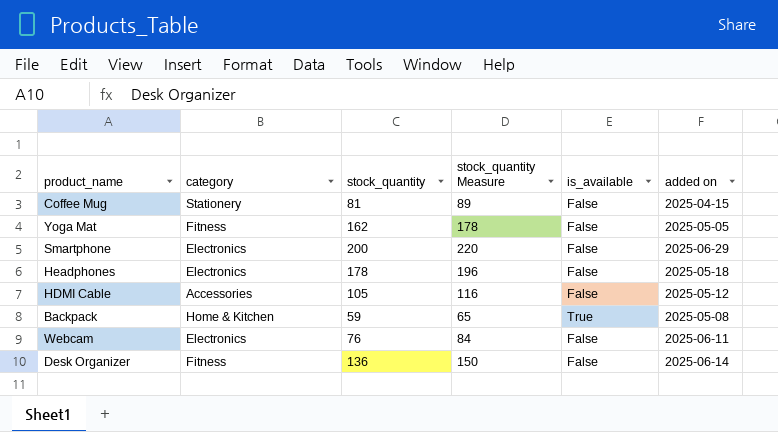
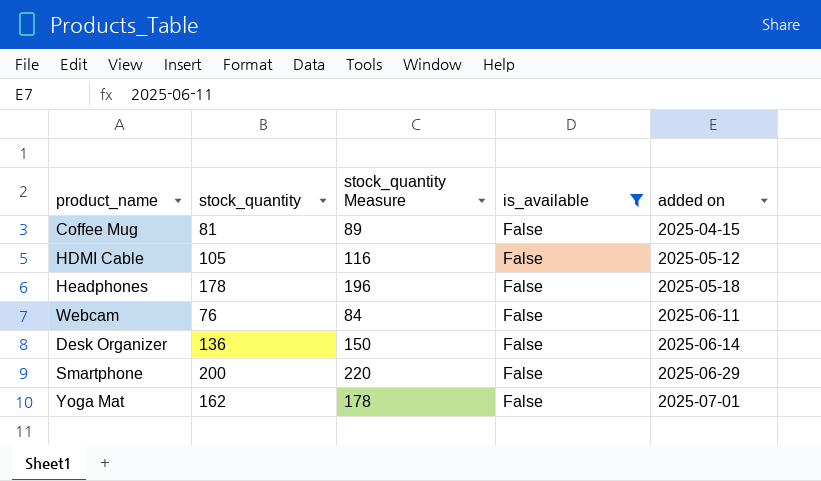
filter: none -> is_available = False
row order: none -> added on ascending
column category | position: 2 -> none
Yoga Mat | added on: 2025-05-05 -> 2025-07-01

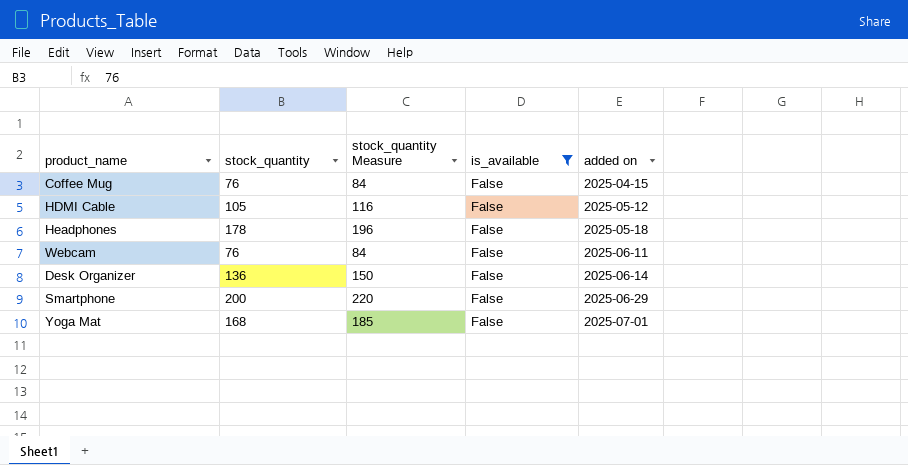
Coffee Mug | stock_quantity: 81 -> 76
Coffee Mug | stock_quantity Measure: 89 -> 84
Yoga Mat | stock_quantity: 162 -> 168
Yoga Mat | stock_quantity Measure: 178 -> 185

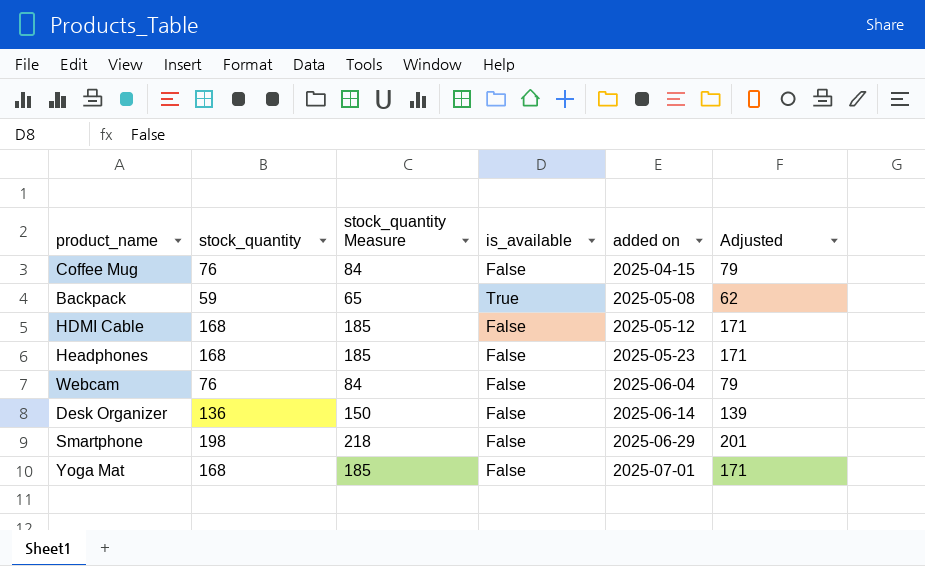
filter: is_available = False -> none
column Adjusted | formula: none -> [stock_quantity] + 3
HDMI Cable | stock_quantity: 105 -> 168
HDMI Cable | stock_quantity Measure: 116 -> 185
Headphones | stock_quantity: 178 -> 168
Headphones | stock_quantity Measure: 196 -> 185
Headphones | added on: 2025-05-18 -> 2025-05-23
Webcam | added on: 2025-06-11 -> 2025-06-04
Smartphone | stock_quantity: 200 -> 198
Smartphone | stock_quantity Measure: 220 -> 218

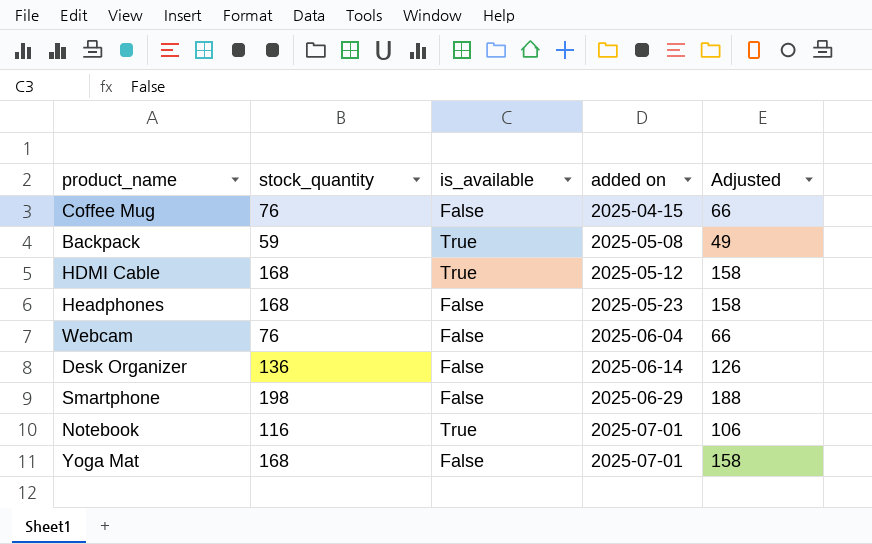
column stock_quantity Measure | formula: [stock_quantity] * 1.1 -> none
column Adjusted | formula: [stock_quantity] + 3 -> [stock_quantity] - 10
HDMI Cable | is_available: False -> True
row Notebook: none -> 116 | True | 2025-07-01 | 106

